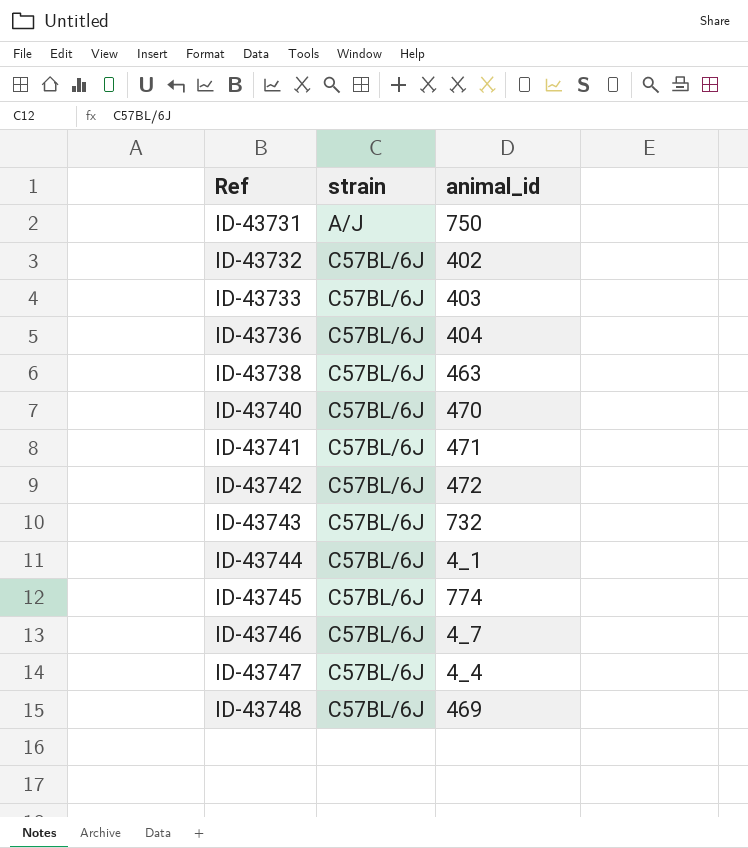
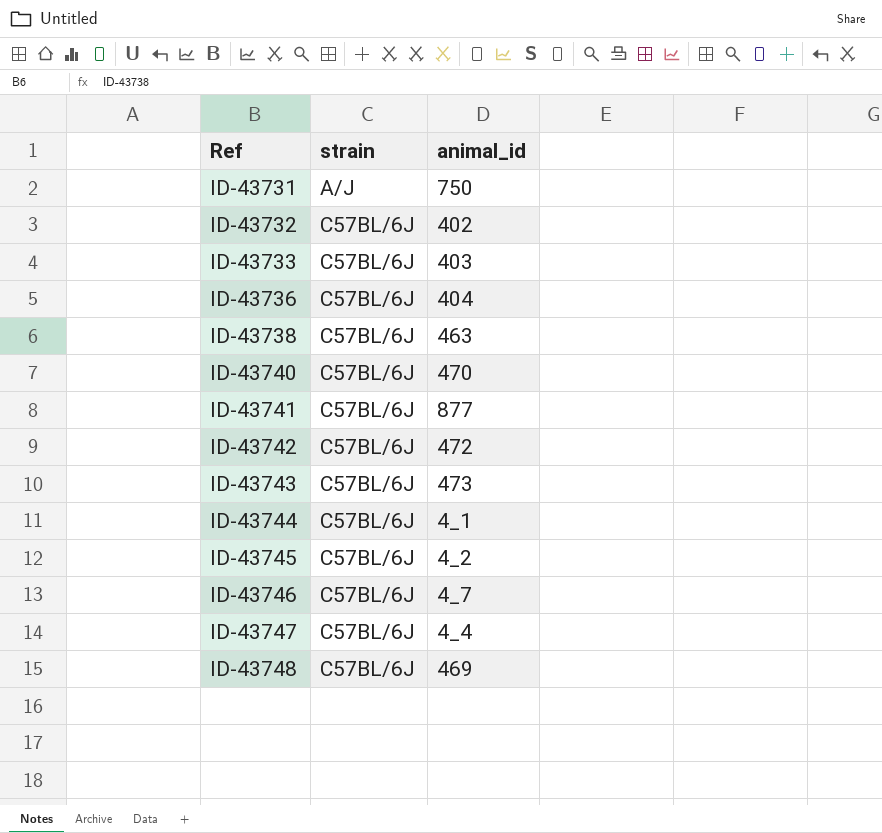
ID-43741 | animal_id: 471 -> 877
ID-43743 | animal_id: 732 -> 473
ID-43745 | animal_id: 774 -> 4_2

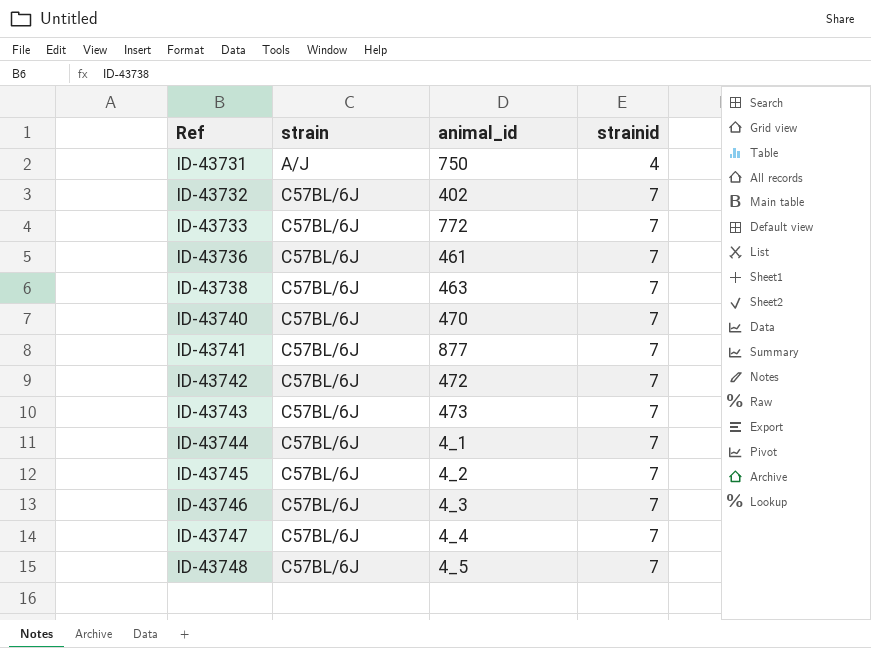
column strainid | position: none -> 4
ID-43733 | animal_id: 403 -> 772
ID-43736 | animal_id: 404 -> 461
ID-43746 | animal_id: 4_7 -> 4_3
ID-43748 | animal_id: 469 -> 4_5

